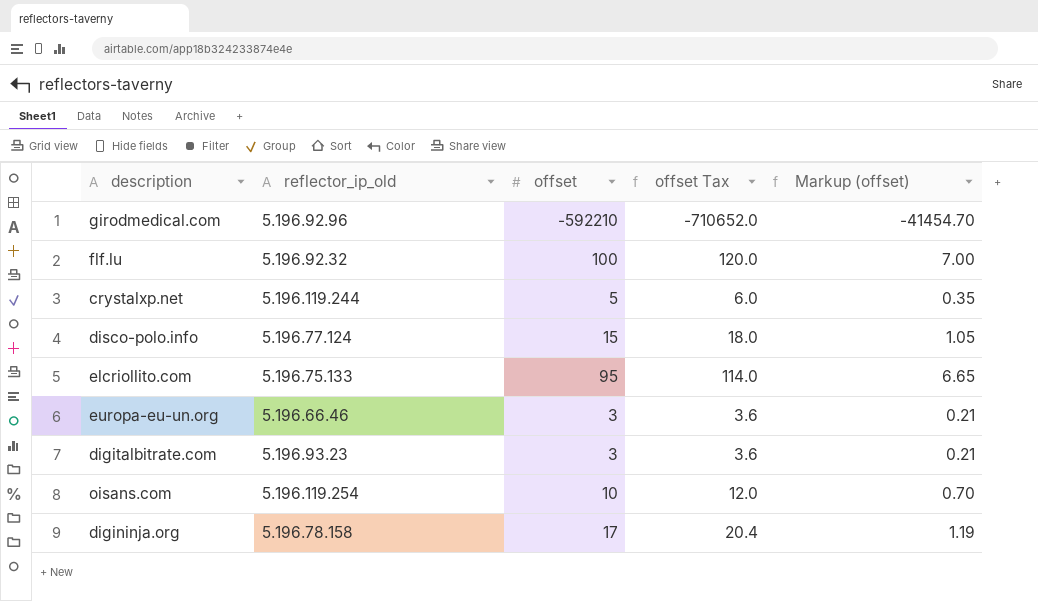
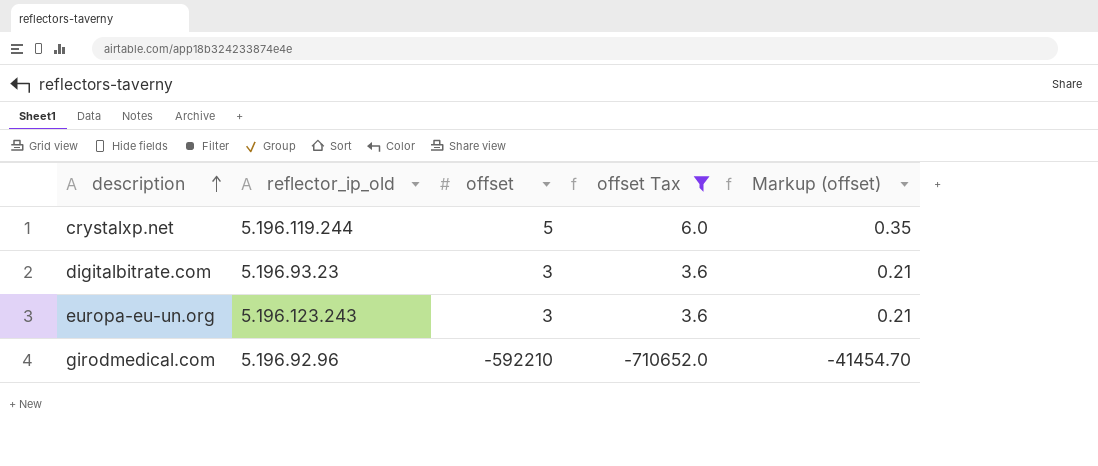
filter: none -> offset Tax <= 6.0
row order: none -> description ascending
europa-eu-un.org | reflector_ip_old: 5.196.66.46 -> 5.196.123.243

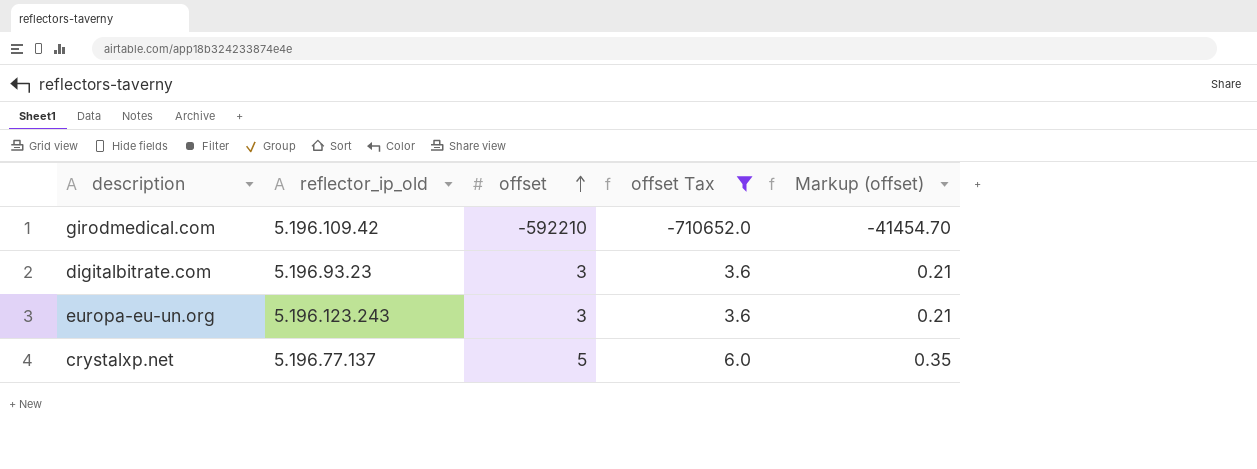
row order: description ascending -> offset ascending
girodmedical.com | reflector_ip_old: 5.196.92.96 -> 5.196.109.42
crystalxp.net | reflector_ip_old: 5.196.119.244 -> 5.196.77.137

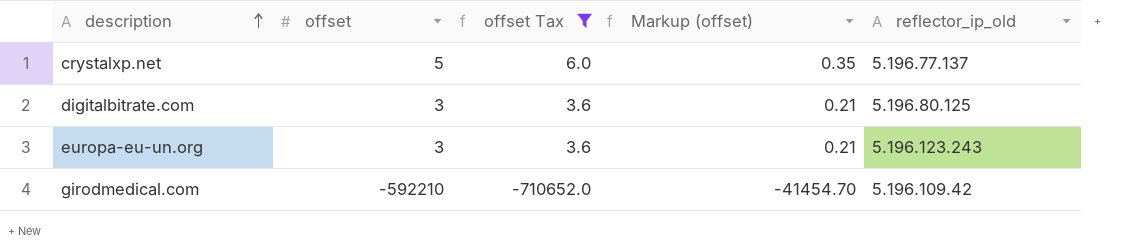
row order: offset ascending -> description ascending
column reflector_ip_old | position: 2 -> 5
digitalbitrate.com | reflector_ip_old: 5.196.93.23 -> 5.196.80.125

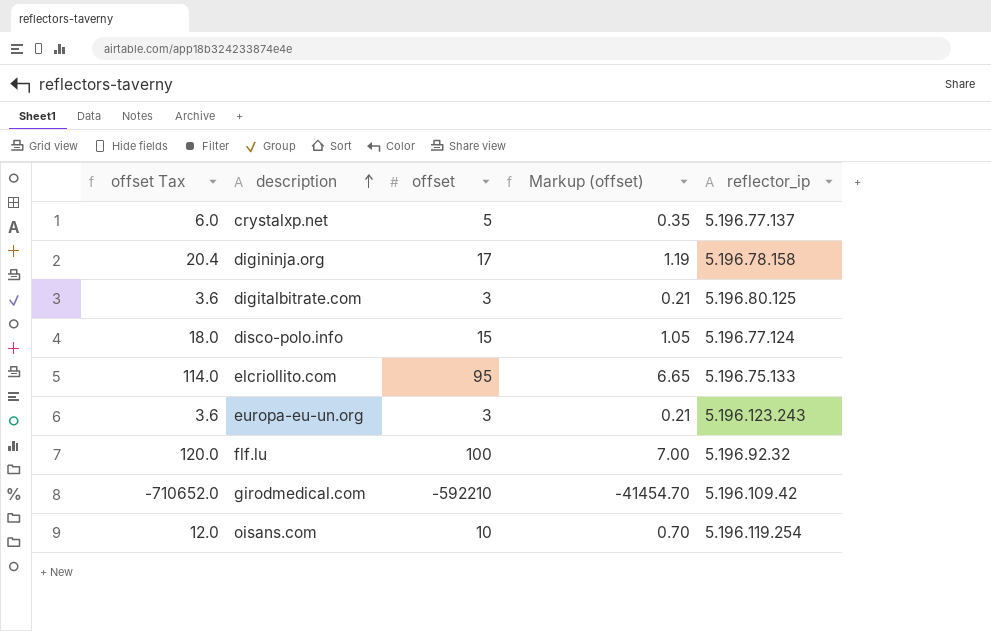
filter: offset Tax <= 6.0 -> none
column offset Tax | position: 3 -> 1
column name: reflector_ip_old -> reflector_ip

